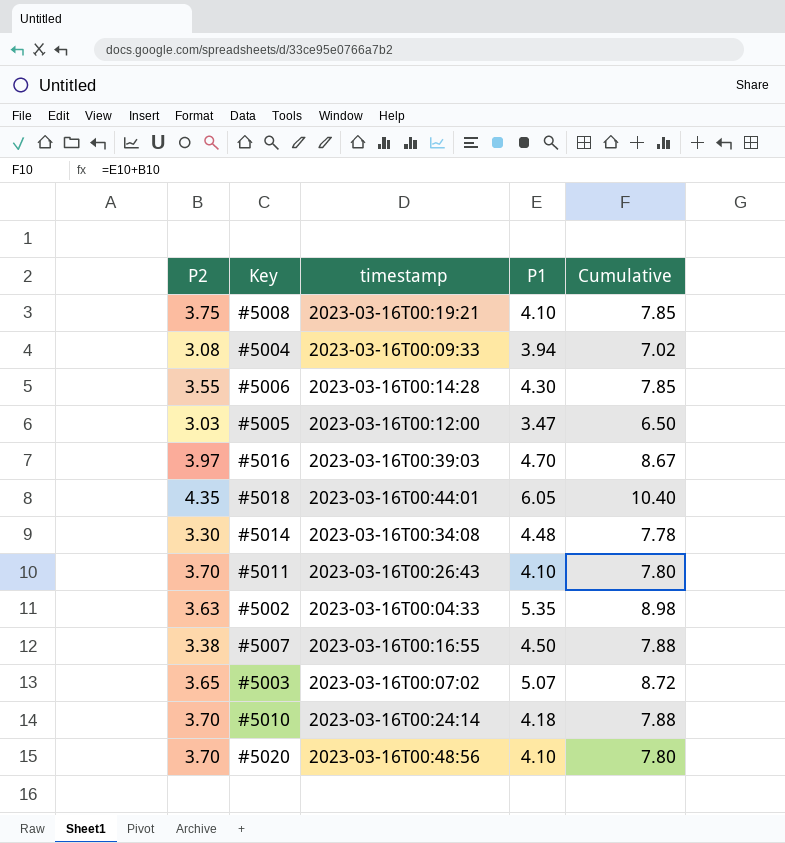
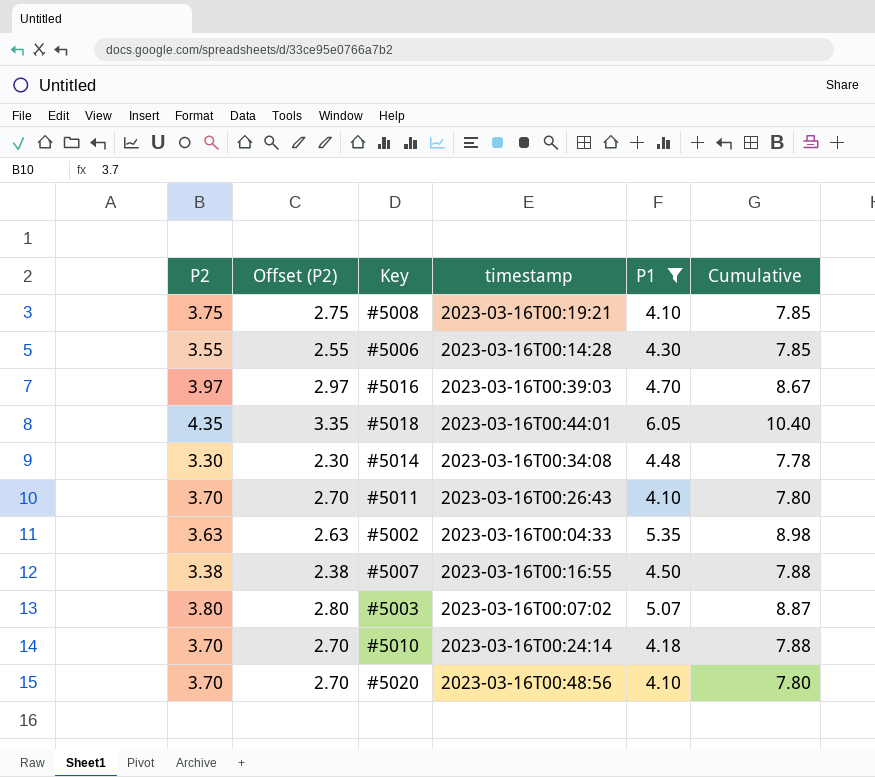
filter: none -> P1 >= 4.10
column Offset (P2) | formula: none -> [P2] - 1
#5003 | P2: 3.65 -> 3.80
#5003 | Cumulative: 8.72 -> 8.87

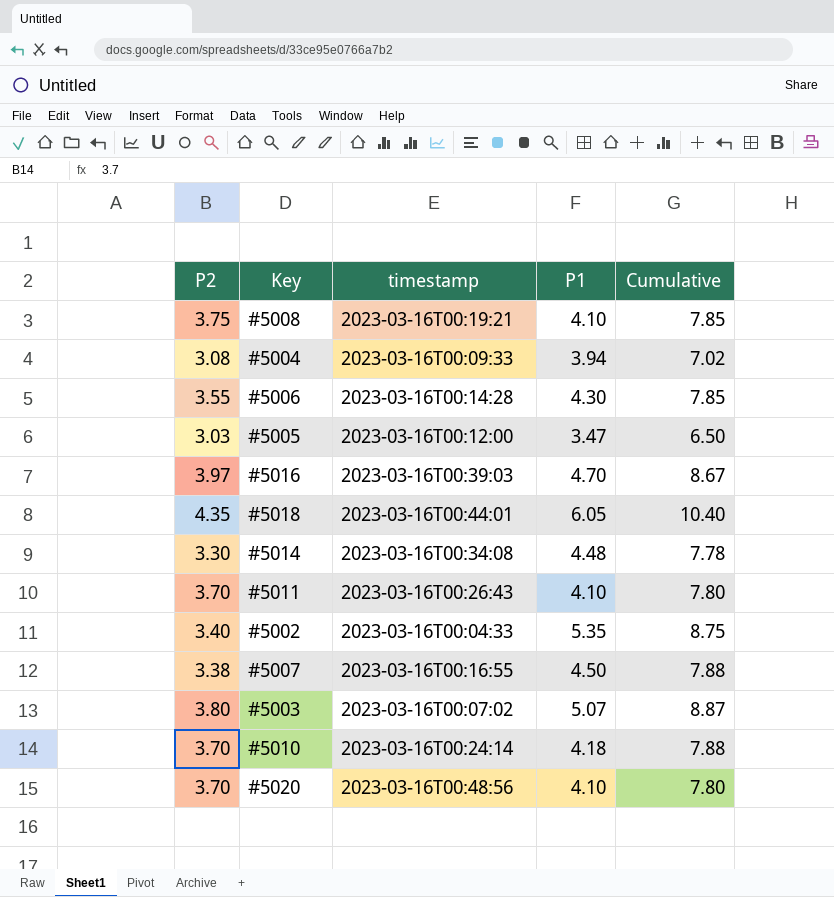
filter: P1 >= 4.10 -> none
column Offset (P2) | formula: [P2] - 1 -> none
#5002 | P2: 3.63 -> 3.40
#5002 | Cumulative: 8.98 -> 8.75

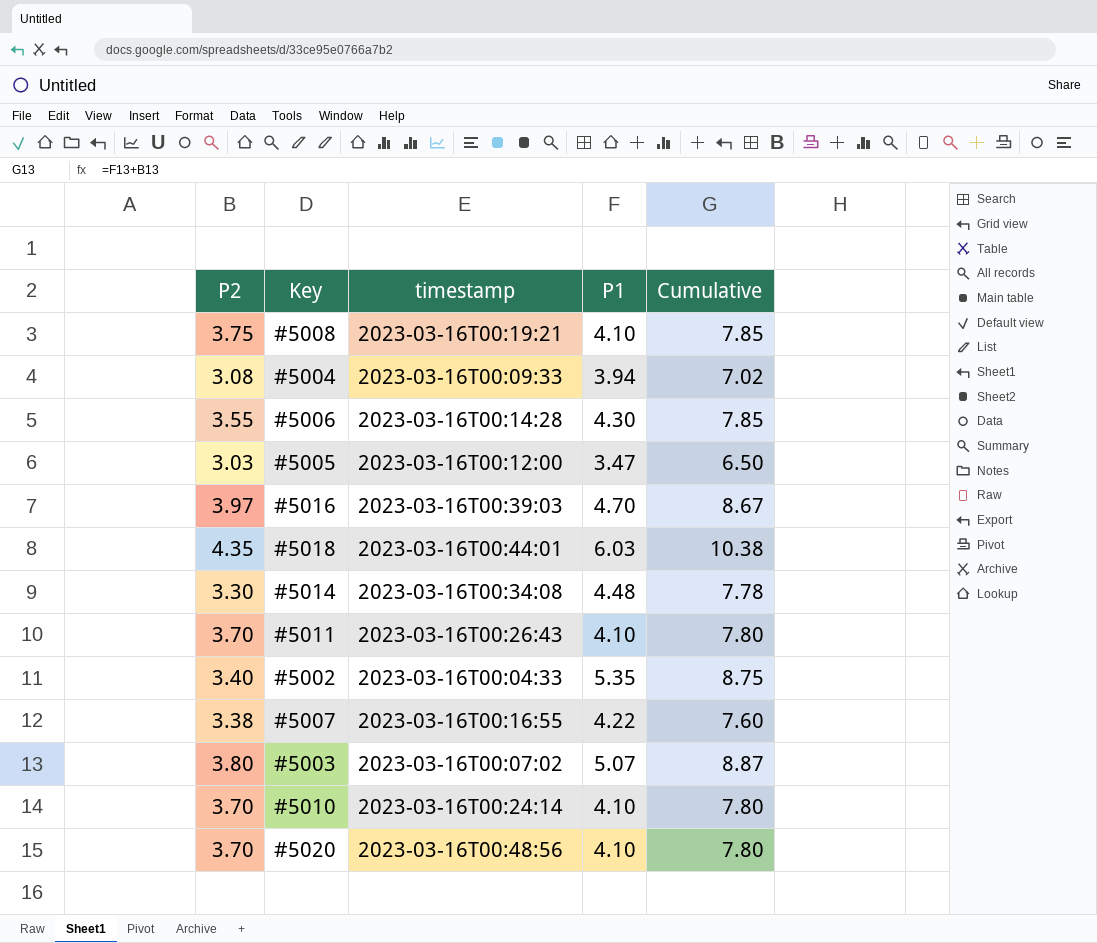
#5018 | P1: 6.05 -> 6.03
#5018 | Cumulative: 10.40 -> 10.38
#5007 | P1: 4.50 -> 4.22
#5007 | Cumulative: 7.88 -> 7.60
#5010 | P1: 4.18 -> 4.10
#5010 | Cumulative: 7.88 -> 7.80

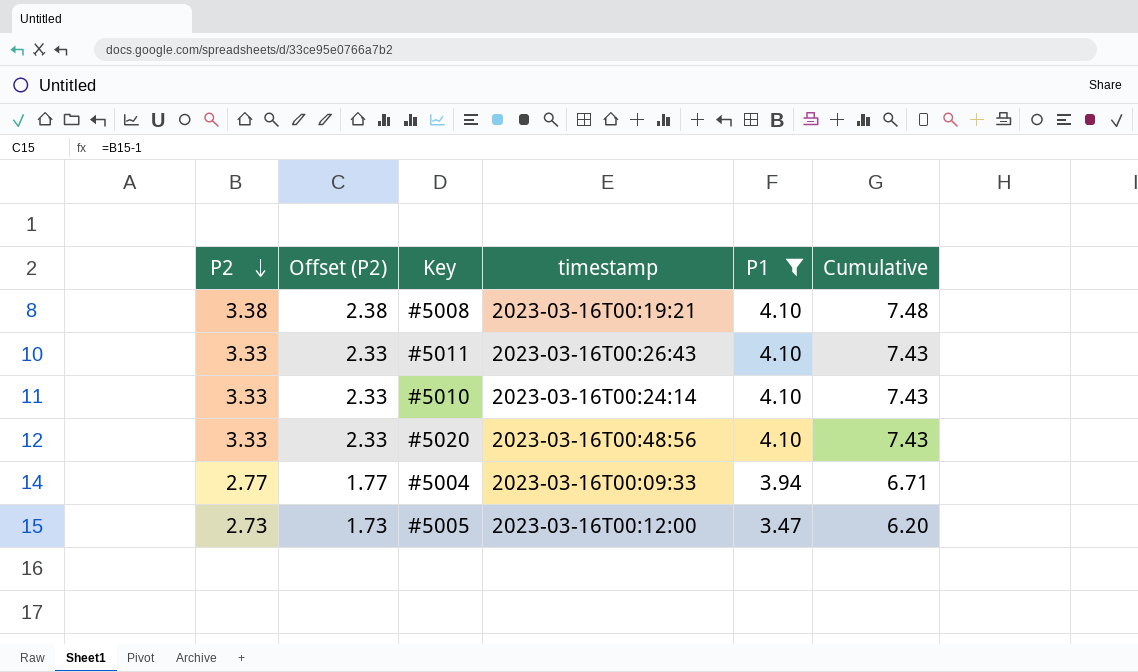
filter: none -> P1 <= 4.10
row order: none -> P2 descending
column Offset (P2) | formula: none -> [P2] - 1
#5008 | P2: 3.75 -> 3.38
#5008 | Cumulative: 7.85 -> 7.48
#5011 | P2: 3.70 -> 3.33
#5011 | Cumulative: 7.80 -> 7.43
#5010 | P2: 3.70 -> 3.33
#5010 | Cumulative: 7.80 -> 7.43
#5020 | P2: 3.70 -> 3.33
#5020 | Cumulative: 7.80 -> 7.43
#5004 | P2: 3.08 -> 2.77
#5004 | Cumulative: 7.02 -> 6.71
#5005 | P2: 3.03 -> 2.73
#5005 | Cumulative: 6.50 -> 6.20

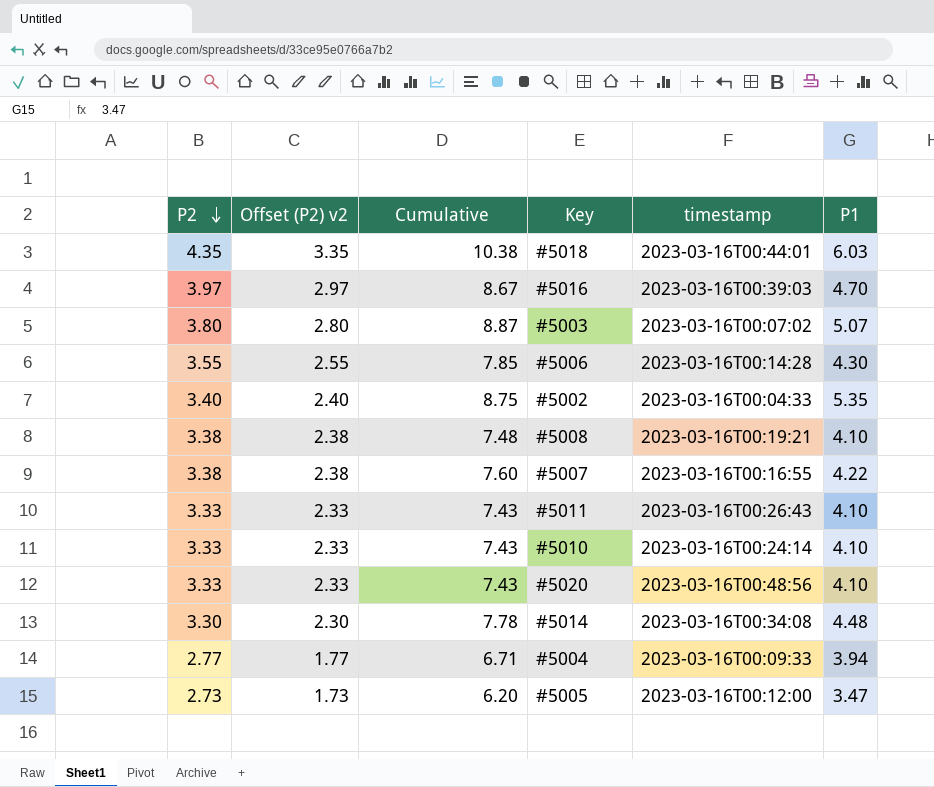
filter: P1 <= 4.10 -> none
column name: Offset (P2) -> Offset (P2) v2
column Cumulative | position: 6 -> 3

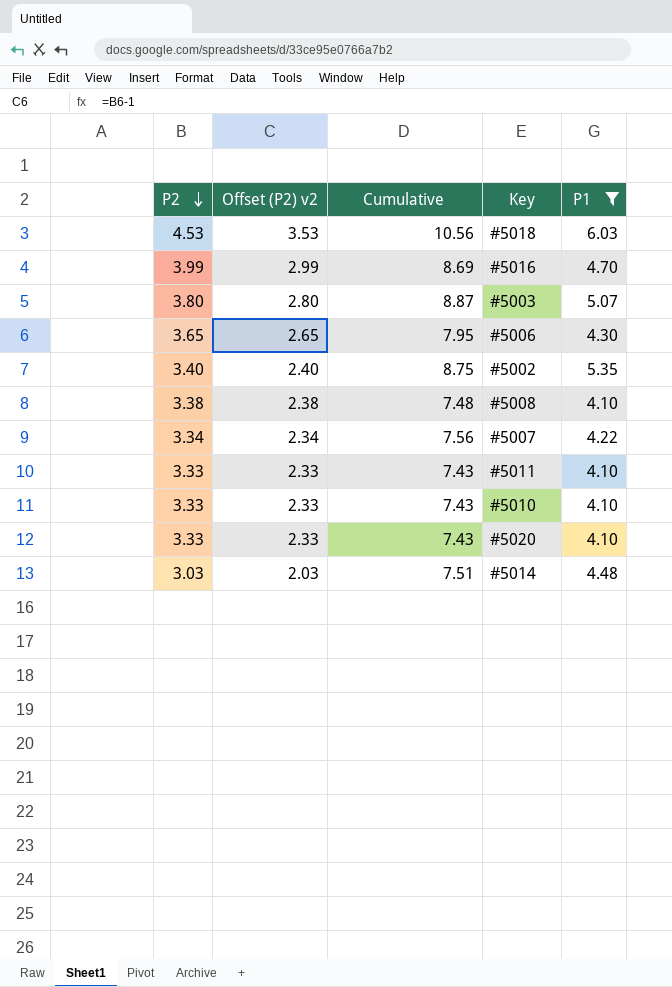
filter: none -> P1 >= 4.10
column timestamp | position: 5 -> none
#5018 | P2: 4.35 -> 4.53
#5018 | Offset (P2) v2: 3.35 -> 3.53
#5018 | Cumulative: 10.38 -> 10.56
#5016 | P2: 3.97 -> 3.99
#5016 | Offset (P2) v2: 2.97 -> 2.99
#5016 | Cumulative: 8.67 -> 8.69
#5006 | P2: 3.55 -> 3.65
#5006 | Offset (P2) v2: 2.55 -> 2.65
#5006 | Cumulative: 7.85 -> 7.95
#5007 | P2: 3.38 -> 3.34
#5007 | Offset (P2) v2: 2.38 -> 2.34
#5007 | Cumulative: 7.60 -> 7.56
#5014 | P2: 3.30 -> 3.03
#5014 | Offset (P2) v2: 2.30 -> 2.03
#5014 | Cumulative: 7.78 -> 7.51

